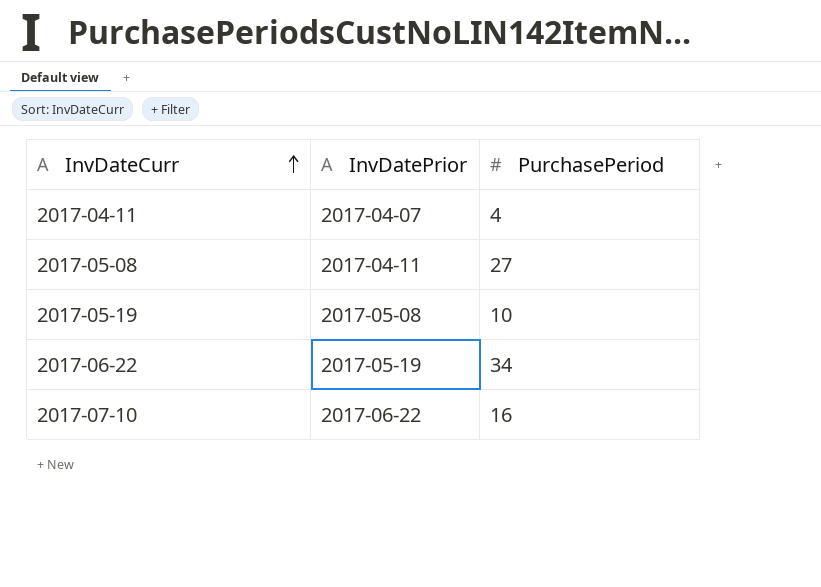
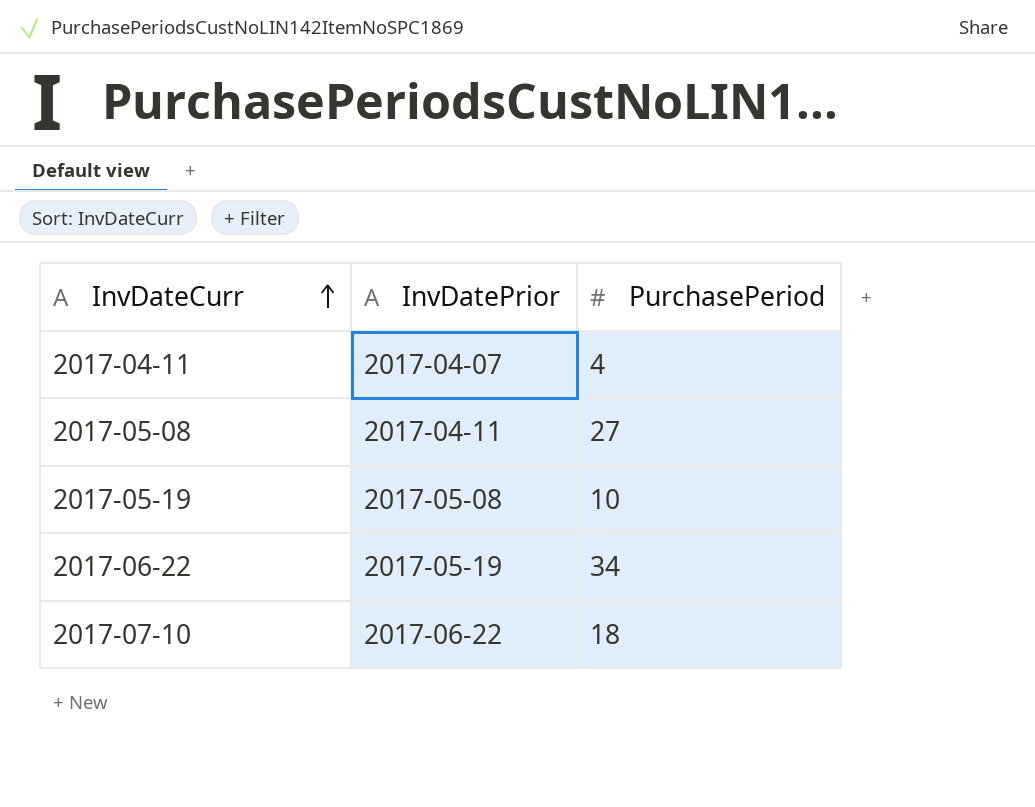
2017-07-10 | PurchasePeriod: 16 -> 18

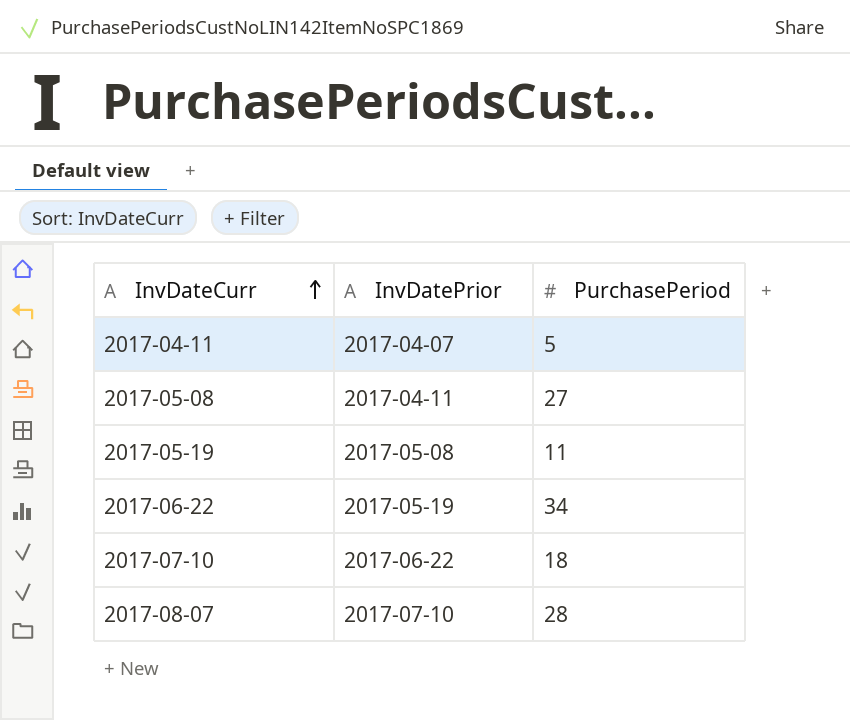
2017-04-11 | PurchasePeriod: 4 -> 5
2017-05-19 | PurchasePeriod: 10 -> 11
row 2017-08-07: none -> 2017-07-10 | 28

